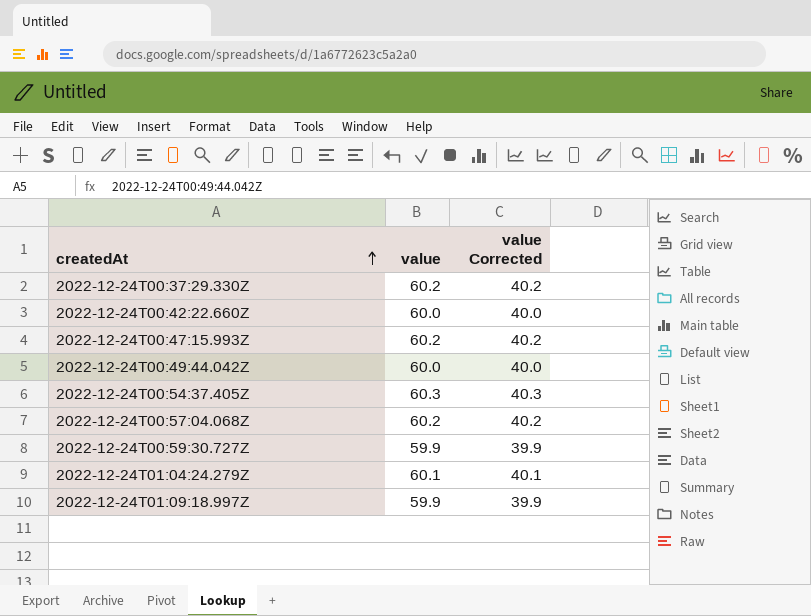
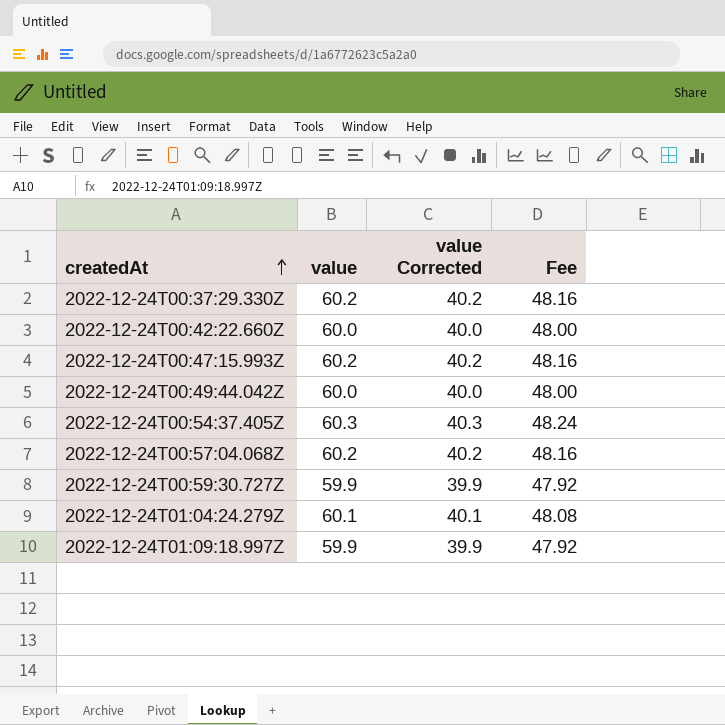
column Fee | formula: none -> [value] * 0.8

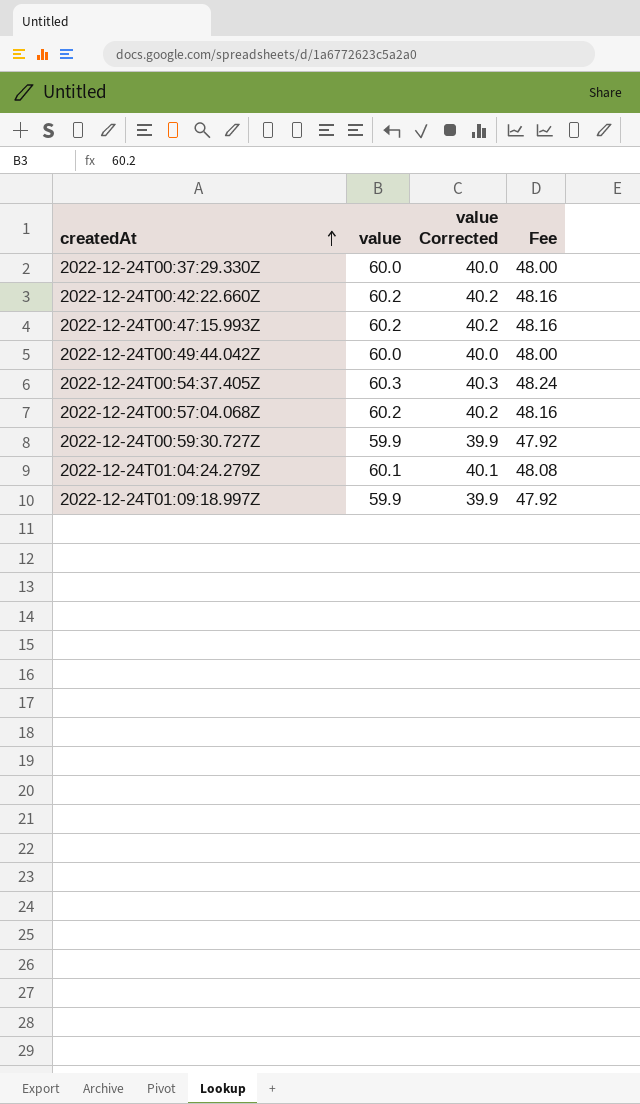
2022-12-24T00:37:29.330Z | value: 60.2 -> 60.0
2022-12-24T00:37:29.330Z | value Corrected: 40.2 -> 40.0
2022-12-24T00:37:29.330Z | Fee: 48.16 -> 48.00
2022-12-24T00:42:22.660Z | value: 60.0 -> 60.2
2022-12-24T00:42:22.660Z | value Corrected: 40.0 -> 40.2
2022-12-24T00:42:22.660Z | Fee: 48.00 -> 48.16

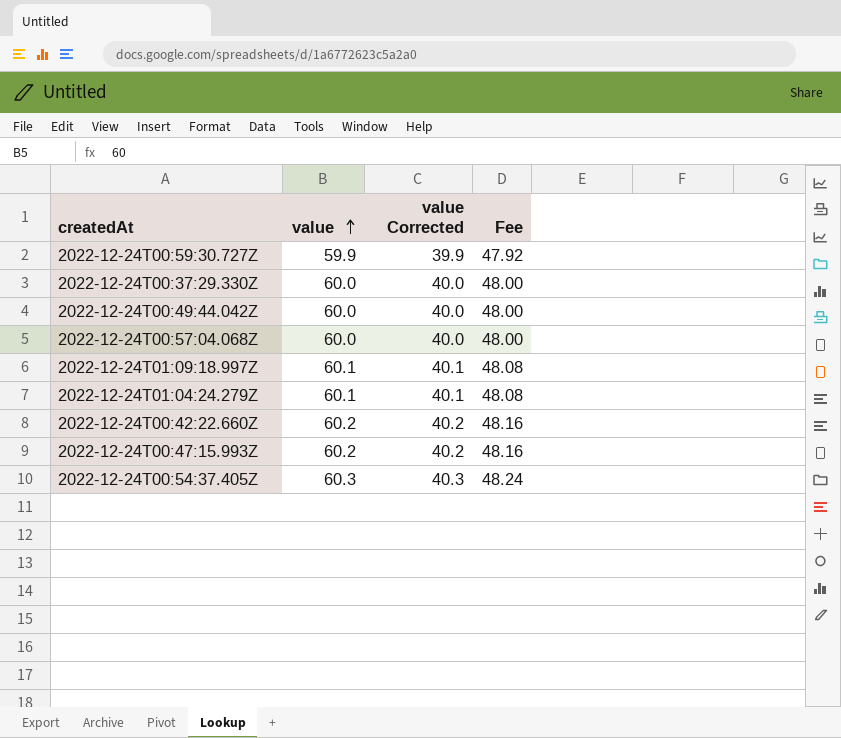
row order: createdAt ascending -> value ascending
2022-12-24T00:57:04.068Z | value: 60.2 -> 60.0
2022-12-24T00:57:04.068Z | value Corrected: 40.2 -> 40.0
2022-12-24T00:57:04.068Z | Fee: 48.16 -> 48.00
2022-12-24T01:09:18.997Z | value: 59.9 -> 60.1
2022-12-24T01:09:18.997Z | value Corrected: 39.9 -> 40.1
2022-12-24T01:09:18.997Z | Fee: 47.92 -> 48.08

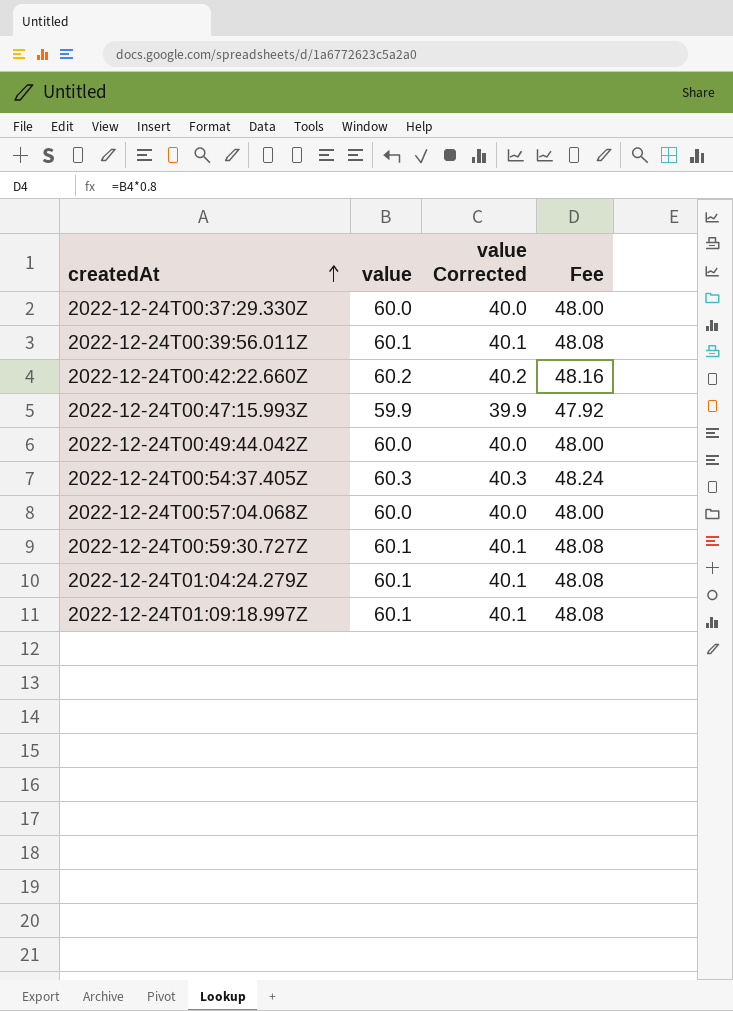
row order: value ascending -> createdAt ascending
row 2022-12-24T00:39:56.011Z: none -> 60.1 | 40.1 | 48.08
2022-12-24T00:47:15.993Z | value: 60.2 -> 59.9
2022-12-24T00:47:15.993Z | value Corrected: 40.2 -> 39.9
2022-12-24T00:47:15.993Z | Fee: 48.16 -> 47.92
2022-12-24T00:59:30.727Z | value: 59.9 -> 60.1
2022-12-24T00:59:30.727Z | value Corrected: 39.9 -> 40.1
2022-12-24T00:59:30.727Z | Fee: 47.92 -> 48.08

